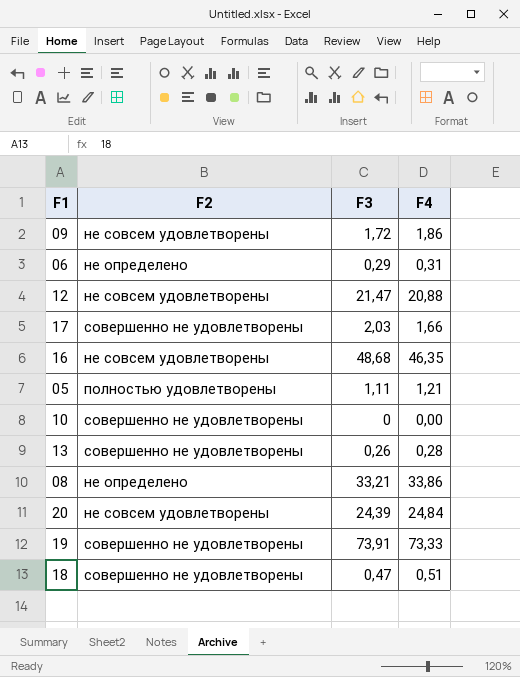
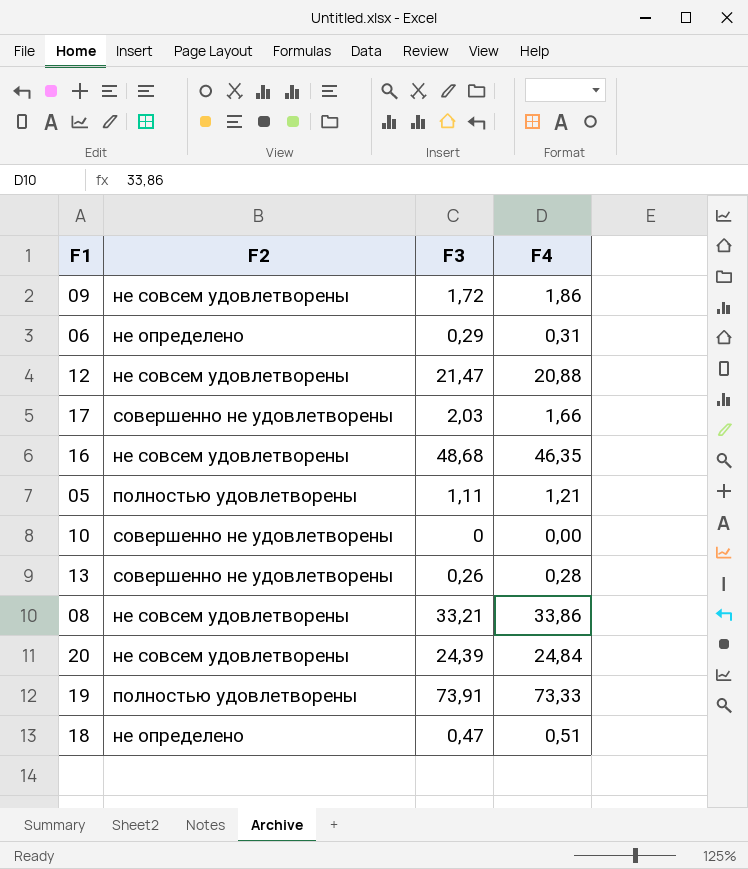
08 | F2: не определено -> не совсем удовлетворены
19 | F2: совершенно не удовлетворены -> полностью удовлетворены
18 | F2: совершенно не удовлетворены -> не определено

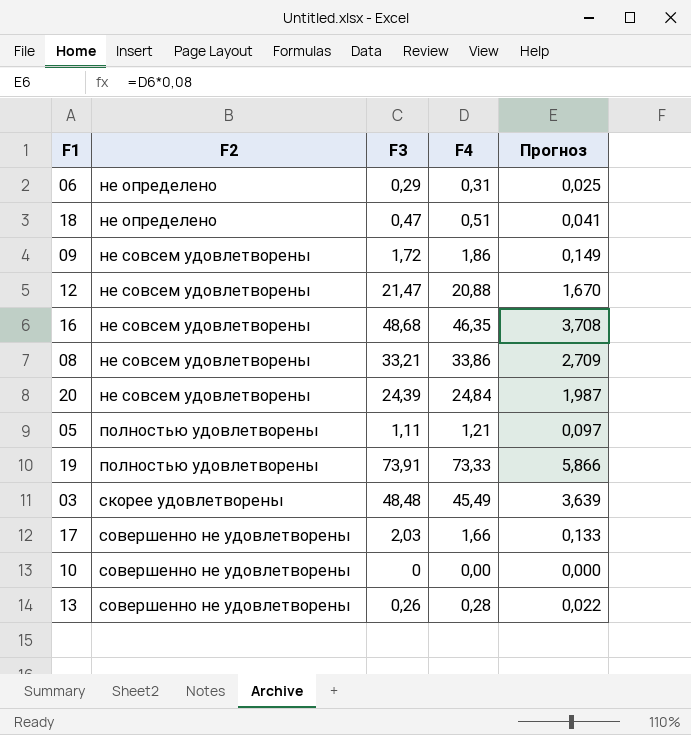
row order: none -> F2 ascending
column Прогноз | formula: none -> [F4] * 0,08
row 03: none -> скорее удовлетворены | 48,48 | 45,49 | 3,639

